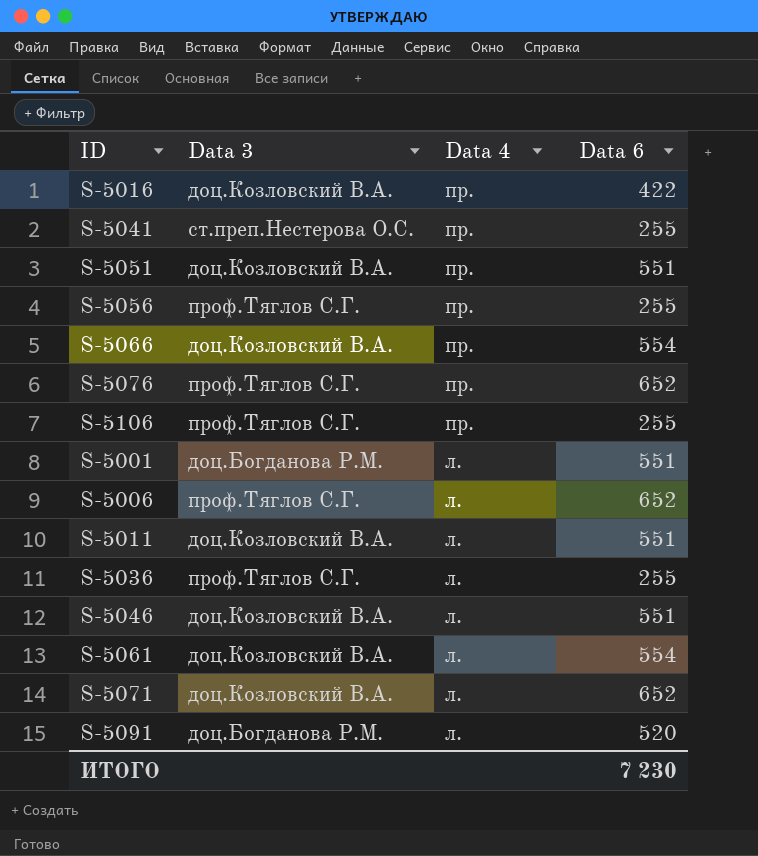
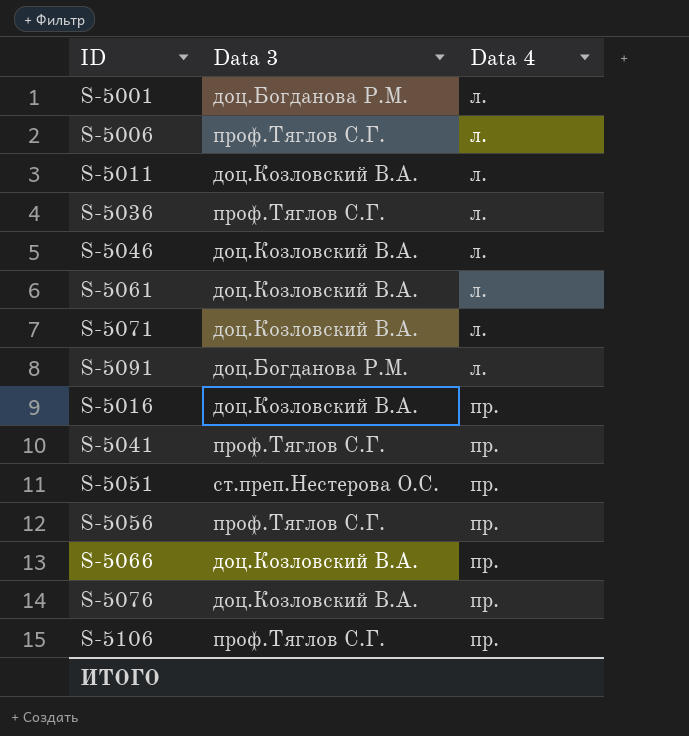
row order: Data 4 descending -> Data 4 ascending
column Data 6 | position: 4 -> none
S-5041 | Data 3: ст.преп.Нестерова О.С. -> проф.Тяглов С.Г.
S-5051 | Data 3: доц.Козловский В.А. -> ст.преп.Нестерова О.С.
S-5076 | Data 3: проф.Тяглов С.Г. -> доц.Козловский В.А.

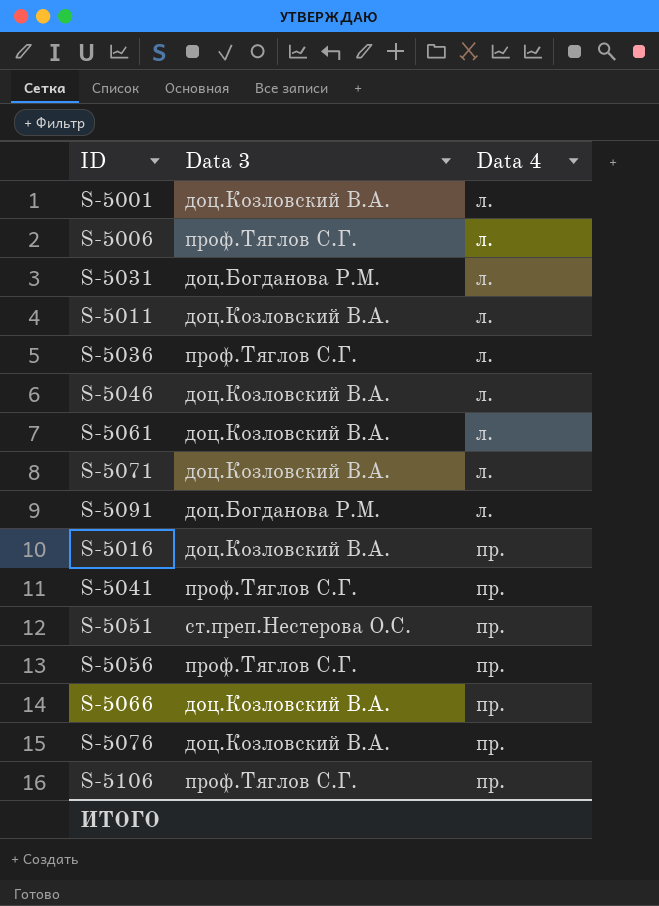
S-5001 | Data 3: доц.Богданова Р.М. -> доц.Козловский В.А.
row S-5031: none -> доц.Богданова Р.М. | л.

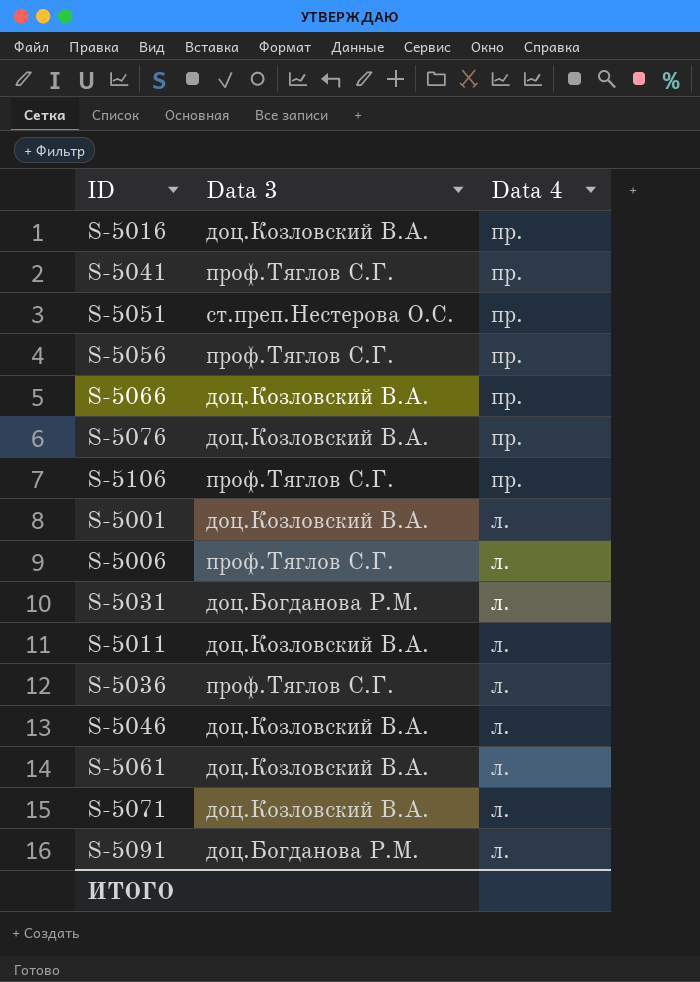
row order: Data 4 ascending -> Data 4 descending

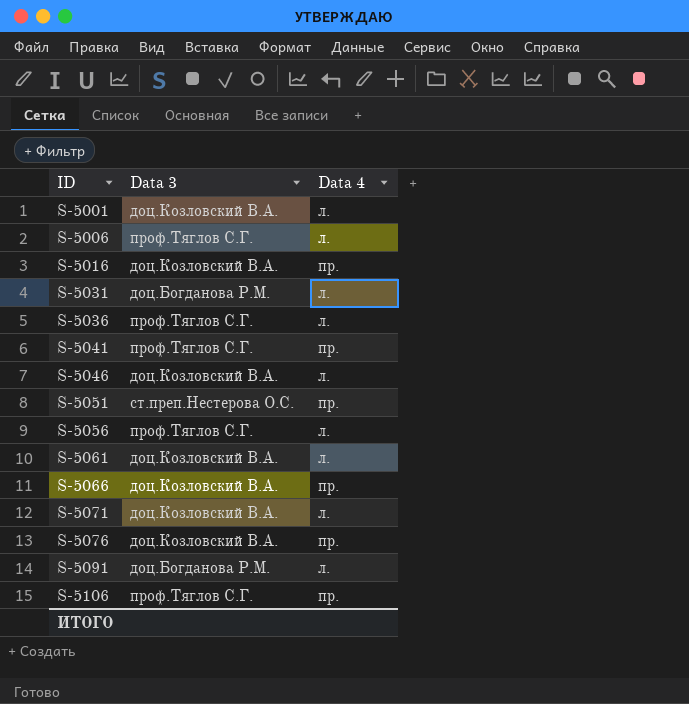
row order: Data 4 descending -> ID ascending
row S-5011: доц.Козловский В.А. | л. -> none
S-5056 | Data 4: пр. -> л.

